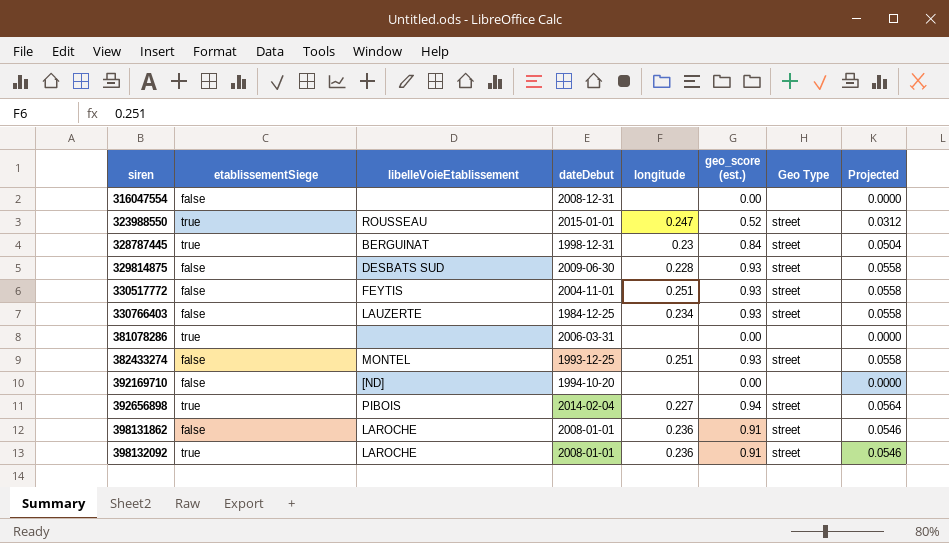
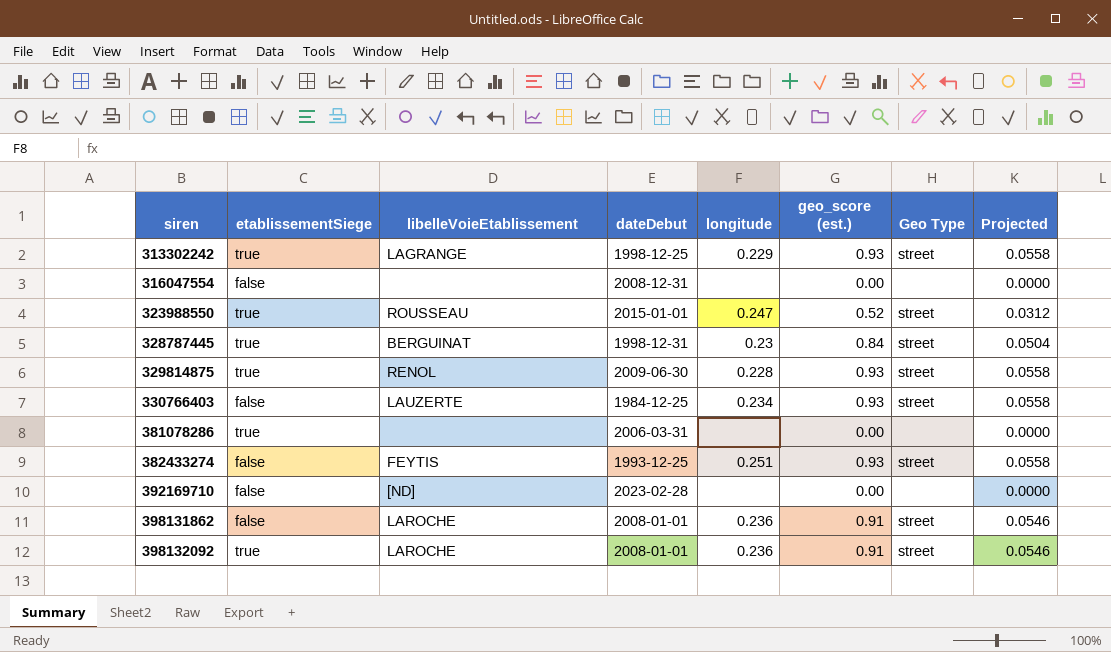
row 330517772: false | FEYTIS | 2004-11-01 | 0.251 | 0.93 | street | 0.0558 -> none
row 392656898: true | PIBOIS | 2014-02-04 | 0.227 | 0.94 | street | 0.0564 -> none
row 313302242: none -> true | LAGRANGE | 1998-12-25 | 0.229 | 0.93 | street | 0.0558
329814875 | etablissementSiege: false -> true
329814875 | libelleVoieEtablissement: DESBATS SUD -> RENOL
382433274 | libelleVoieEtablissement: MONTEL -> FEYTIS
392169710 | dateDebut: 1994-10-20 -> 2023-02-28

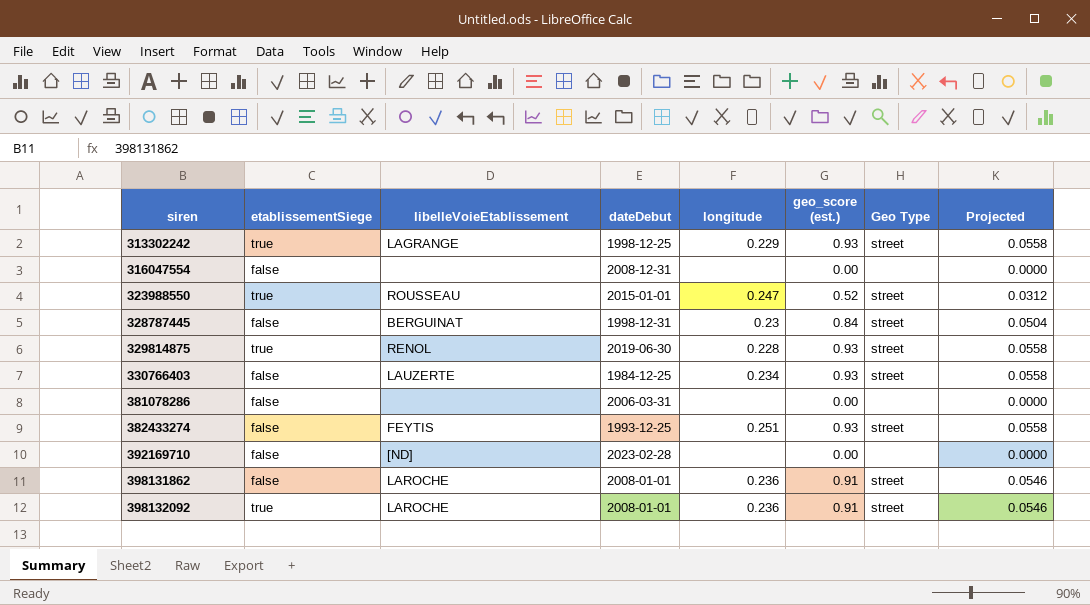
328787445 | etablissementSiege: true -> false
329814875 | dateDebut: 2009-06-30 -> 2019-06-30
381078286 | etablissementSiege: true -> false

